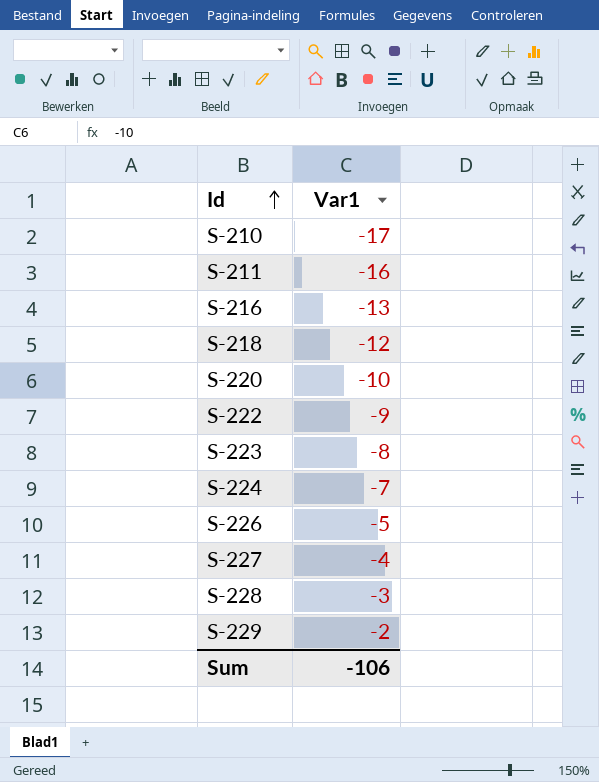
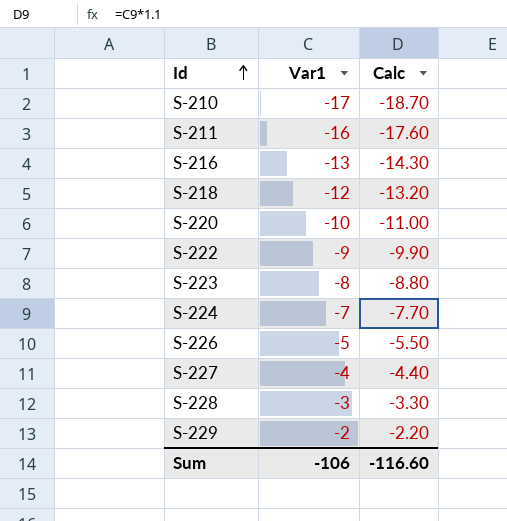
column Calc | formula: none -> [Var1] * 1.1

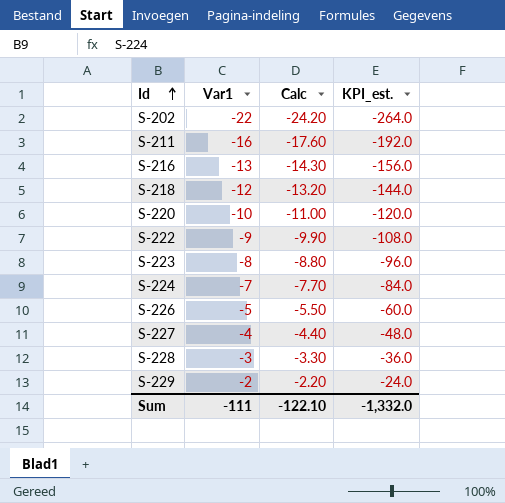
column KPI_est. | formula: none -> [Var1] * 12
row S-210: -17 | -18.70 -> none
row S-202: none -> -22 | -24.20 | -264.0
Sum | Var1: -106 -> -111
Sum | Calc: -116.60 -> -122.10

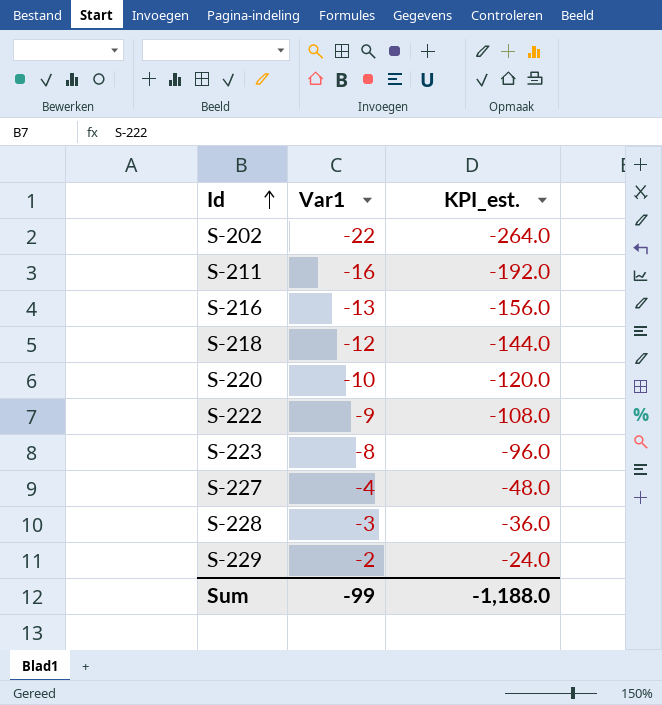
column Calc | formula: [Var1] * 1.1 -> none
row S-224: -7 | -7.70 | -84.0 -> none
row S-226: -5 | -5.50 | -60.0 -> none
Sum | Var1: -111 -> -99
Sum | KPI_est.: -1,332.0 -> -1,188.0

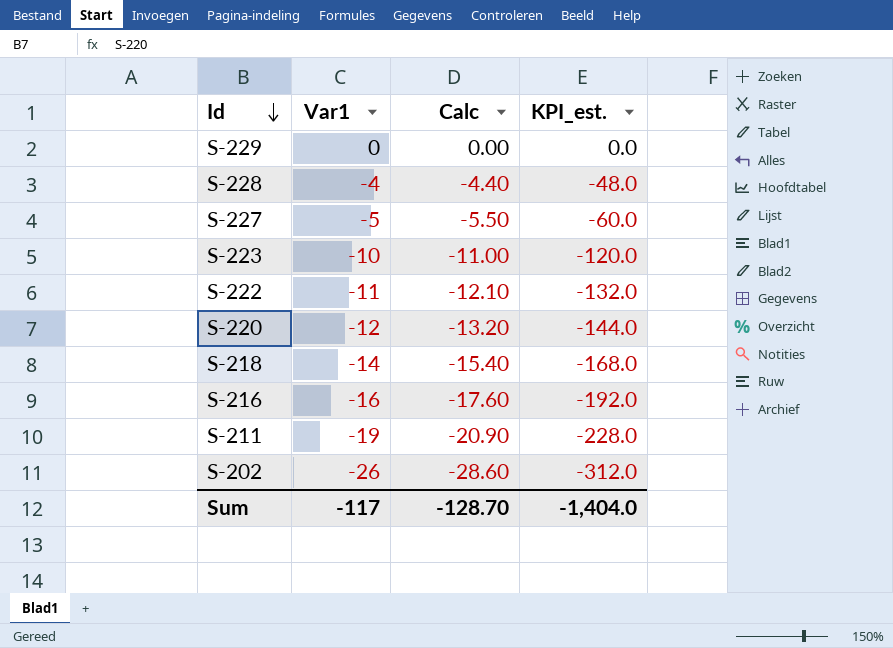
row order: Id ascending -> Id descending
column Calc | formula: none -> [Var1] * 1.1
S-229 | Var1: -2 -> 0
S-229 | KPI_est.: -24.0 -> 0.0
S-228 | Var1: -3 -> -4
S-228 | KPI_est.: -36.0 -> -48.0
S-227 | Var1: -4 -> -5
S-227 | KPI_est.: -48.0 -> -60.0
S-223 | Var1: -8 -> -10
S-223 | KPI_est.: -96.0 -> -120.0
S-222 | Var1: -9 -> -11
S-222 | KPI_est.: -108.0 -> -132.0
S-220 | Var1: -10 -> -12
S-220 | KPI_est.: -120.0 -> -144.0
S-218 | Var1: -12 -> -14
S-218 | KPI_est.: -144.0 -> -168.0
S-216 | Var1: -13 -> -16
S-216 | KPI_est.: -156.0 -> -192.0
S-211 | Var1: -16 -> -19
S-211 | KPI_est.: -192.0 -> -228.0
S-202 | Var1: -22 -> -26
S-202 | KPI_est.: -264.0 -> -312.0
Sum | Var1: -99 -> -117
Sum | KPI_est.: -1,188.0 -> -1,404.0

